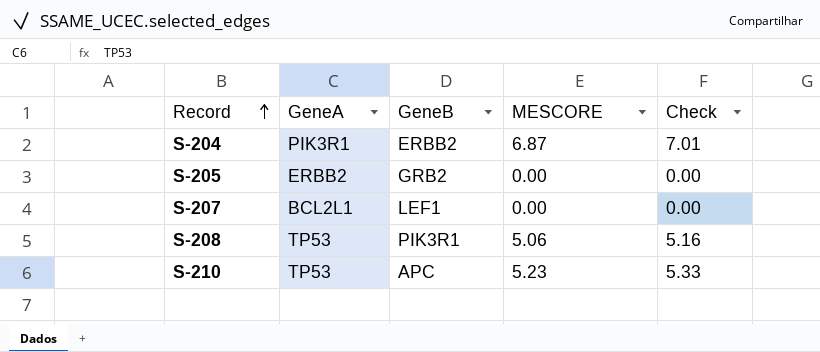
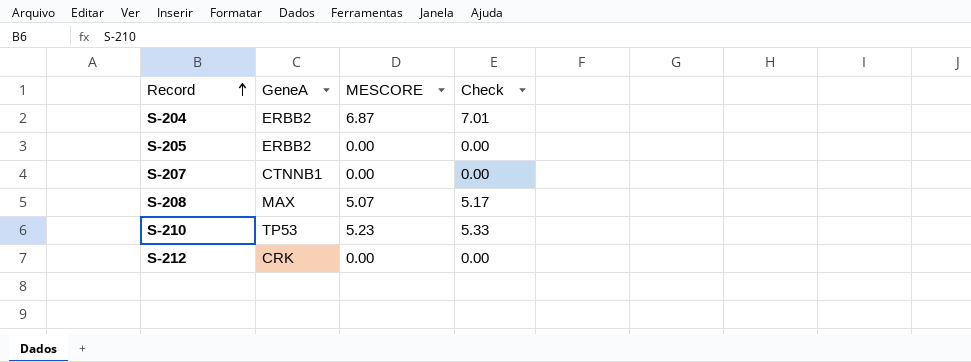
column GeneB | position: 3 -> none
S-204 | GeneA: PIK3R1 -> ERBB2
S-207 | GeneA: BCL2L1 -> CTNNB1
S-208 | GeneA: TP53 -> MAX
S-208 | MESCORE: 5.06 -> 5.07
S-208 | Check: 5.16 -> 5.17
row S-212: none -> CRK | 0.00 | 0.00

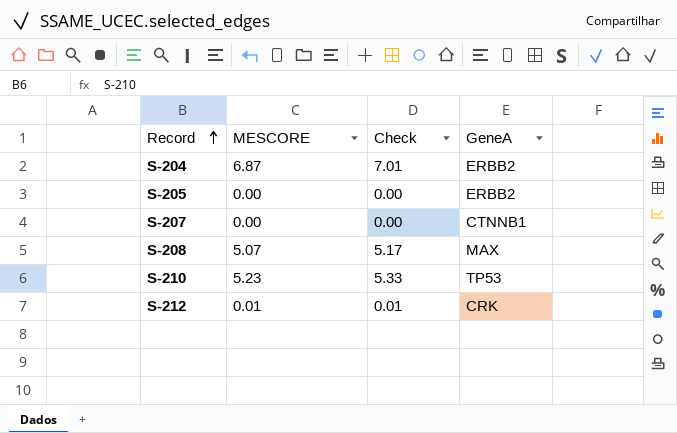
column GeneA | position: 2 -> 4
S-212 | MESCORE: 0.00 -> 0.01
S-212 | Check: 0.00 -> 0.01

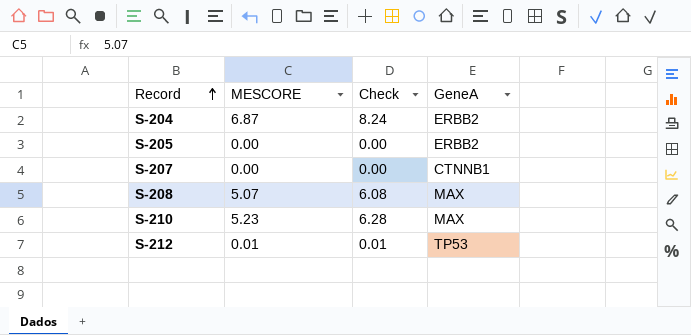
column Check | formula: [MESCORE] * 1.02 -> [MESCORE] * 1.2
S-210 | GeneA: TP53 -> MAX
S-212 | GeneA: CRK -> TP53

